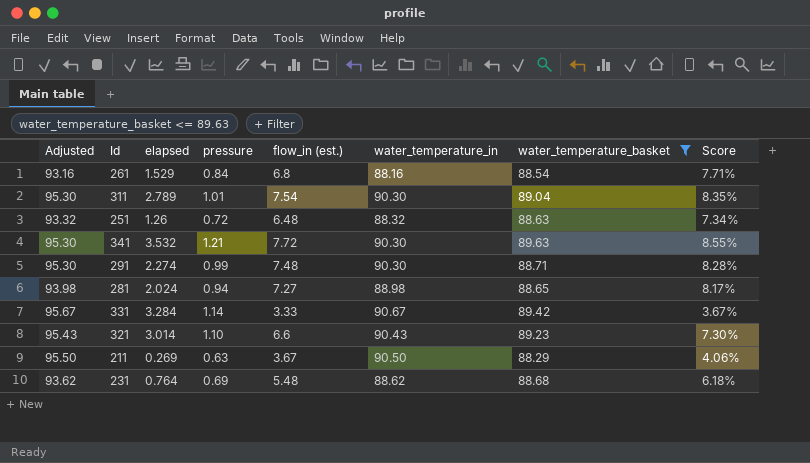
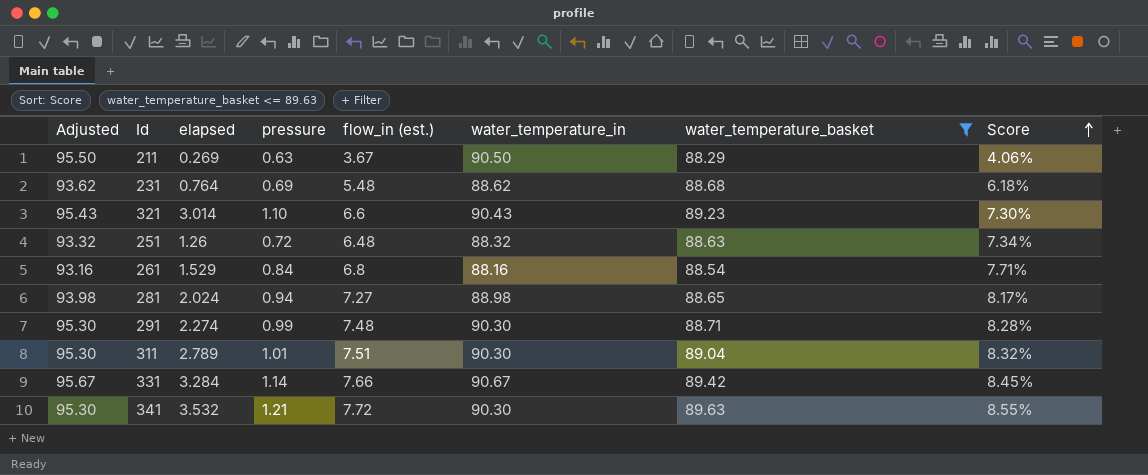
row order: none -> Score ascending
311 | flow_in (est.): 7.54 -> 7.51
311 | Score: 8.35% -> 8.32%
331 | flow_in (est.): 3.33 -> 7.66
331 | Score: 3.67% -> 8.45%

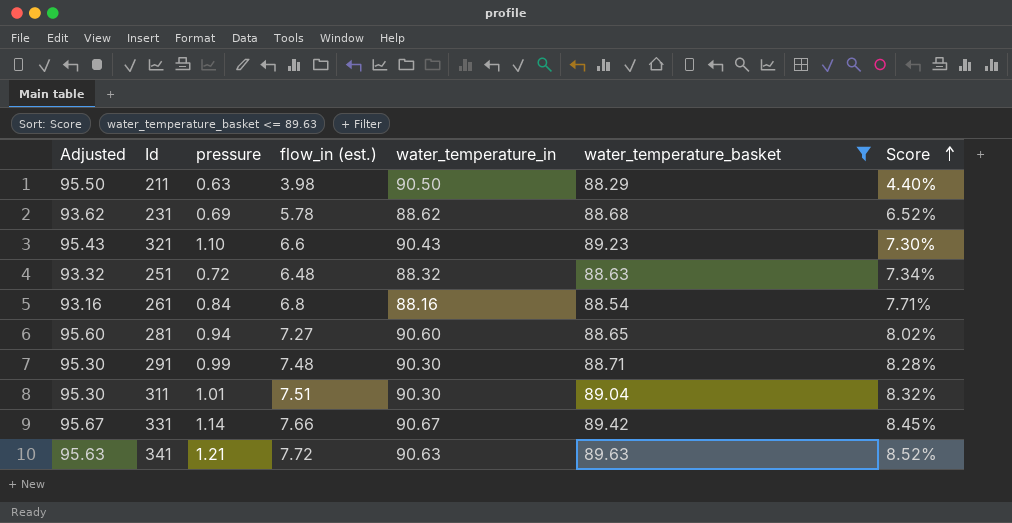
column elapsed | position: 3 -> none
211 | flow_in (est.): 3.67 -> 3.98
211 | Score: 4.06% -> 4.40%
231 | flow_in (est.): 5.48 -> 5.78
231 | Score: 6.18% -> 6.52%
281 | Adjusted: 93.98 -> 95.60
281 | water_temperature_in: 88.98 -> 90.60
281 | Score: 8.17% -> 8.02%
341 | Adjusted: 95.30 -> 95.63
341 | water_temperature_in: 90.30 -> 90.63
341 | Score: 8.55% -> 8.52%

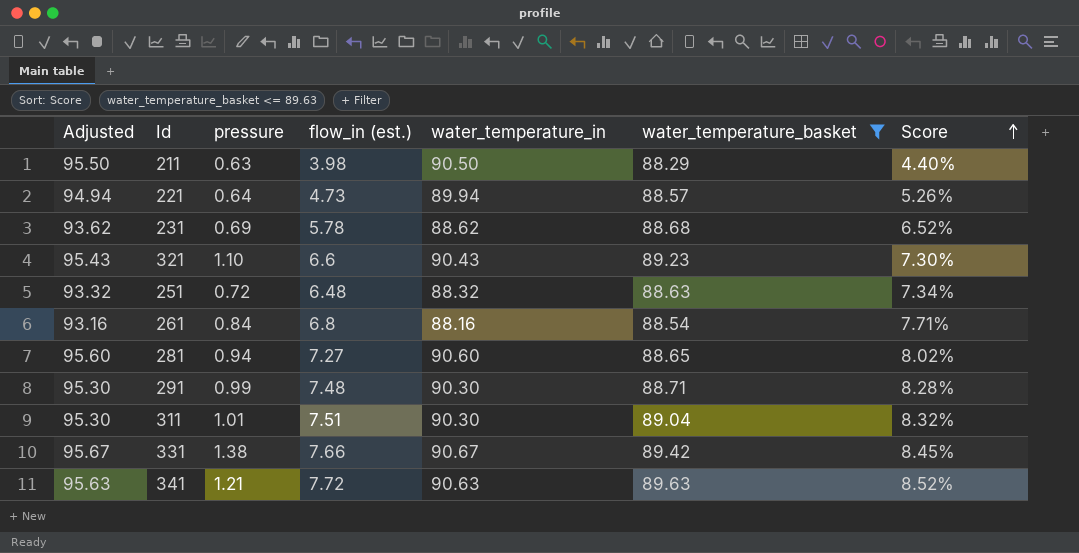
row 221: none -> 94.94 | 0.64 | 4.73 | 89.94 | 88.57 | 5.26%
331 | pressure: 1.14 -> 1.38

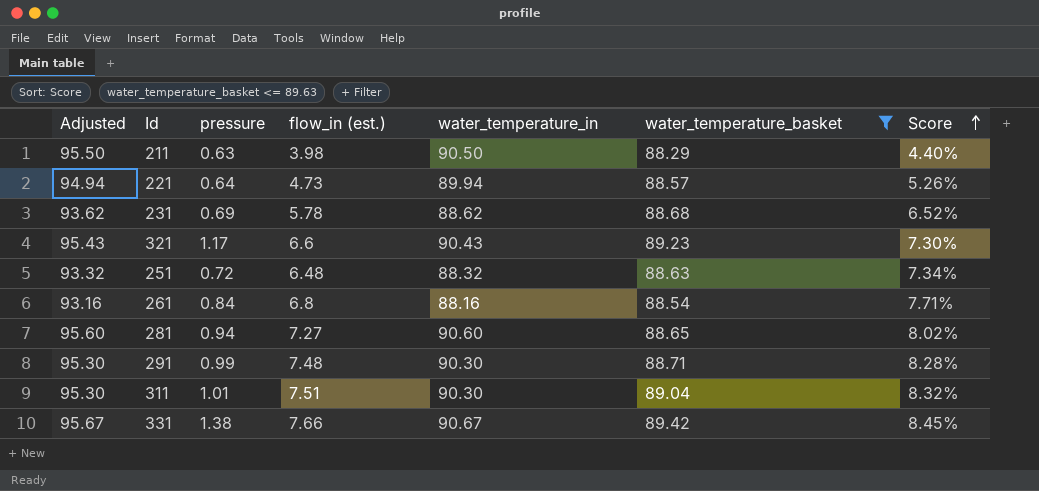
row 341: 95.63 | 1.21 | 7.72 | 90.63 | 89.63 | 8.52% -> none
321 | pressure: 1.10 -> 1.17

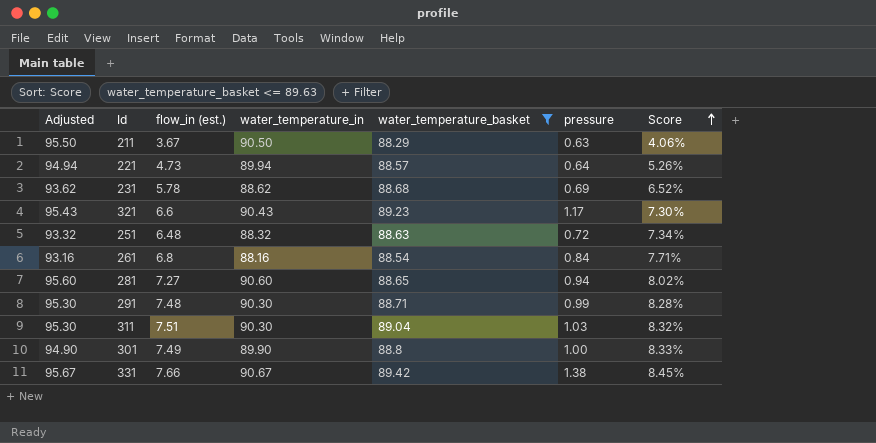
column pressure | position: 3 -> 6
211 | flow_in (est.): 3.98 -> 3.67
211 | Score: 4.40% -> 4.06%
311 | pressure: 1.01 -> 1.03
row 301: none -> 94.90 | 7.49 | 89.90 | 88.8 | 1.00 | 8.33%

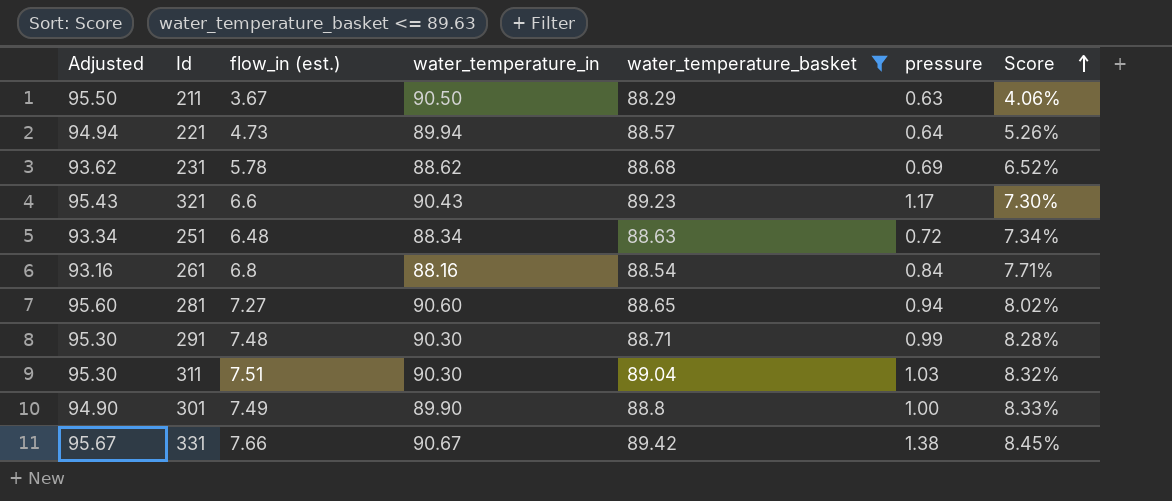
251 | Adjusted: 93.32 -> 93.34
251 | water_temperature_in: 88.32 -> 88.34

